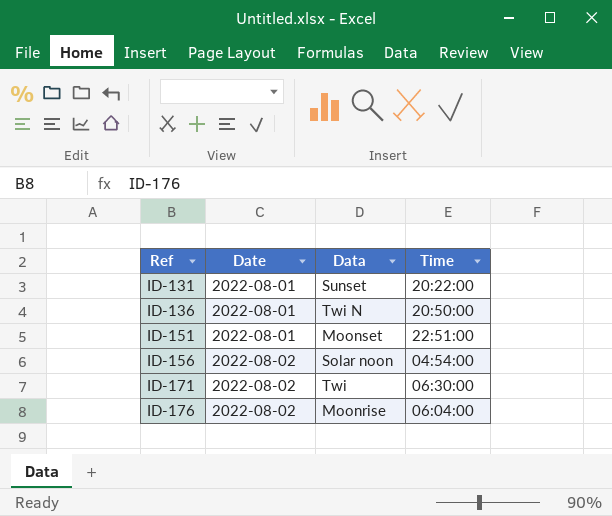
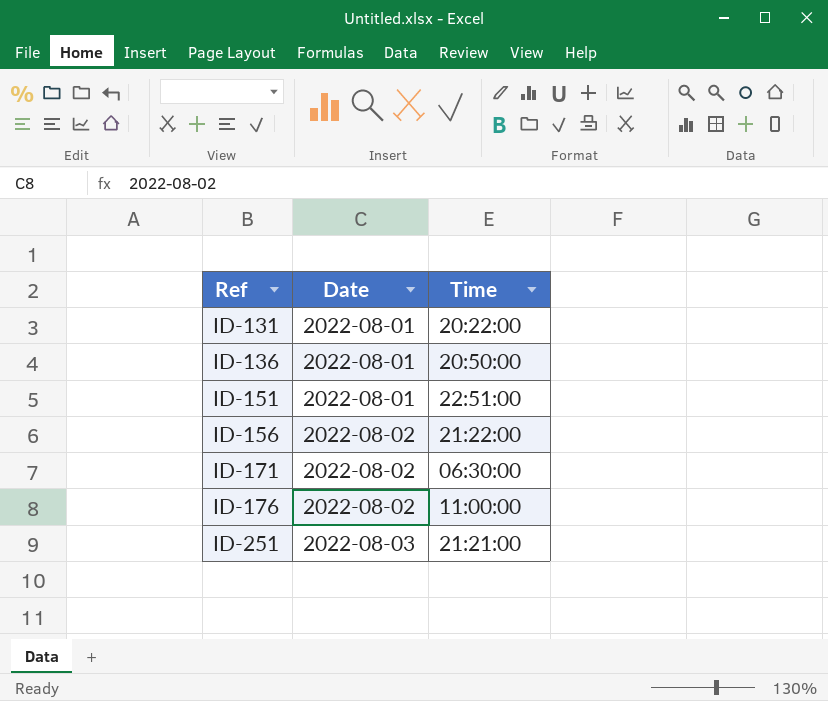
column Data | position: 3 -> none
ID-156 | Time: 04:54:00 -> 21:22:00
ID-176 | Time: 06:04:00 -> 11:00:00
row ID-251: none -> 2022-08-03 | 21:21:00

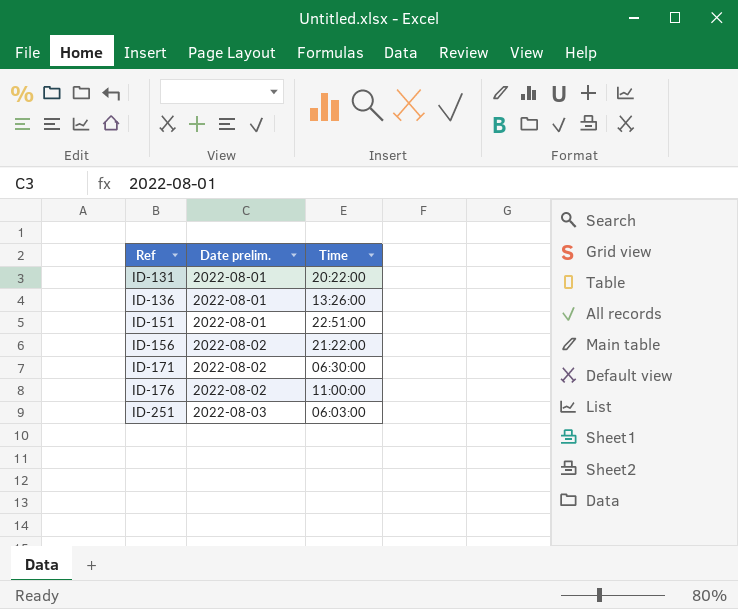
column name: Date -> Date prelim.
ID-136 | Time: 20:50:00 -> 13:26:00
ID-251 | Time: 21:21:00 -> 06:03:00

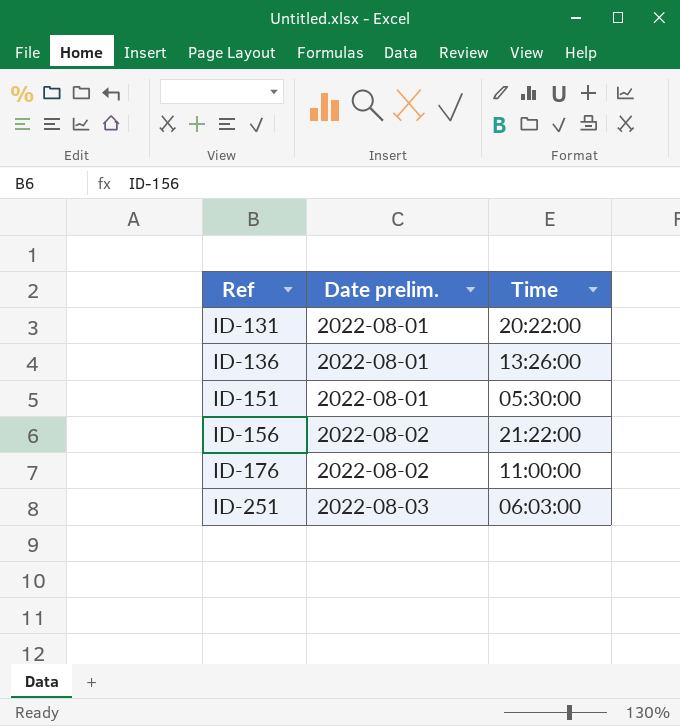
row ID-171: 2022-08-02 | 06:30:00 -> none
ID-151 | Time: 22:51:00 -> 05:30:00

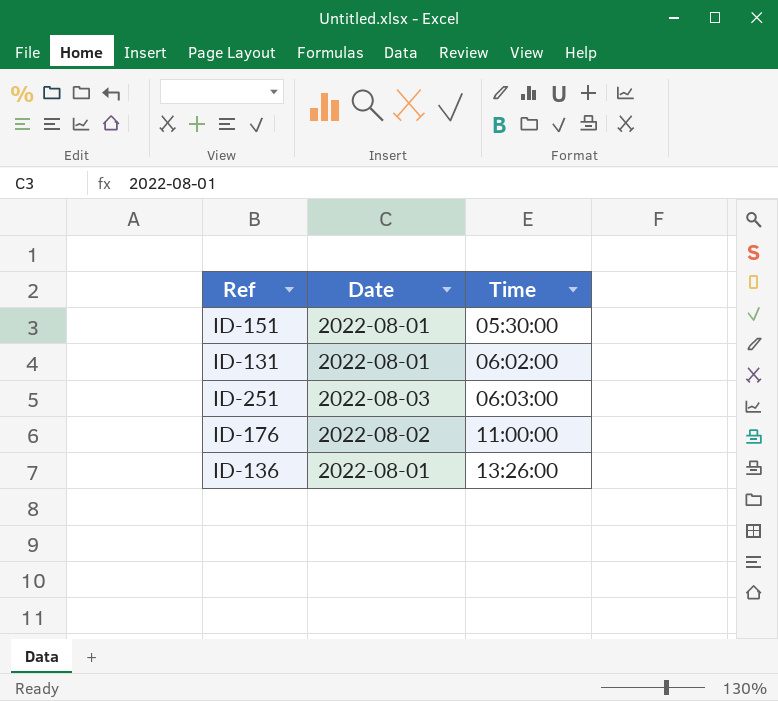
row order: Ref ascending -> Time ascending
column name: Date prelim. -> Date
row ID-156: 2022-08-02 | 21:22:00 -> none
ID-131 | Time: 20:22:00 -> 06:02:00

